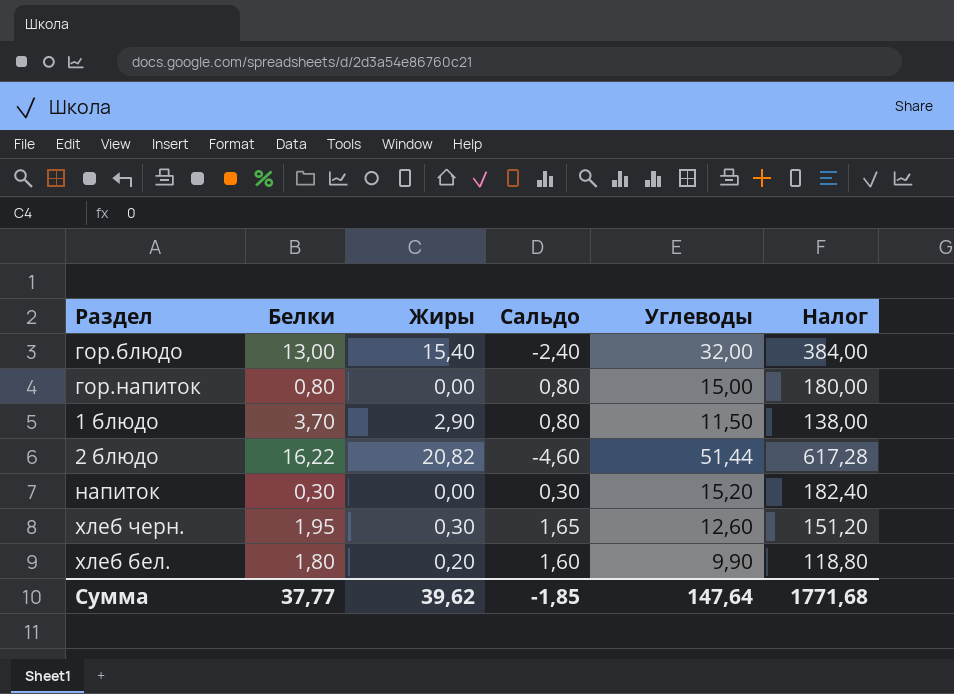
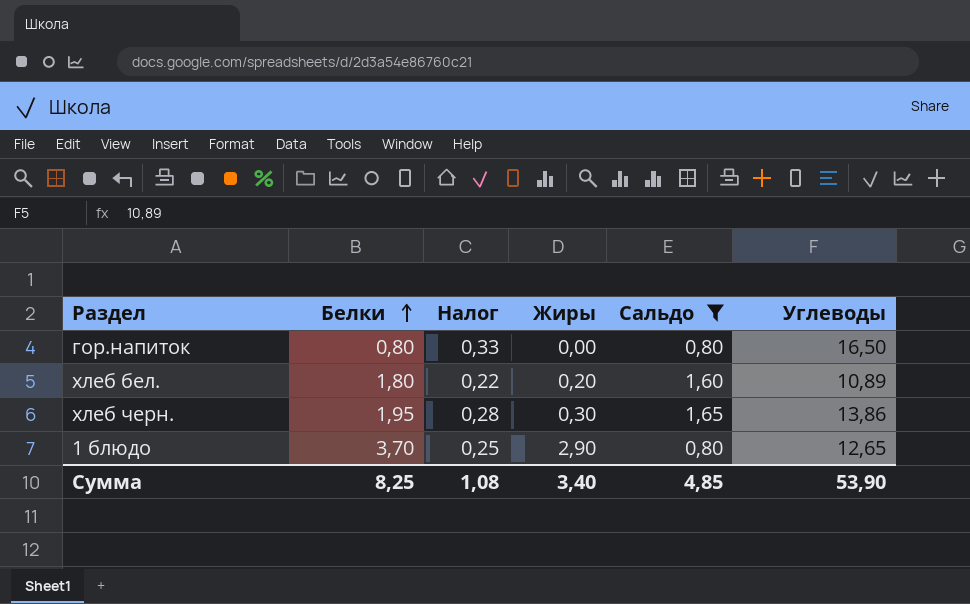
filter: none -> Сальдо >= 0,80
row order: none -> Белки ascending
column Налог | formula: [Углеводы] * 12 -> [Углеводы] * 0,02
column Налог | position: 6 -> 3
гор.напиток | Углеводы: 15,00 -> 16,50
хлеб бел. | Углеводы: 9,90 -> 10,89
хлеб черн. | Углеводы: 12,60 -> 13,86
1 блюдо | Углеводы: 11,50 -> 12,65
Сумма | Белки: 37,77 -> 8,25
Сумма | Налог: 1771,68 -> 1,08
Сумма | Жиры: 39,62 -> 3,40
Сумма | Сальдо: -1,85 -> 4,85
Сумма | Углеводы: 147,64 -> 53,90

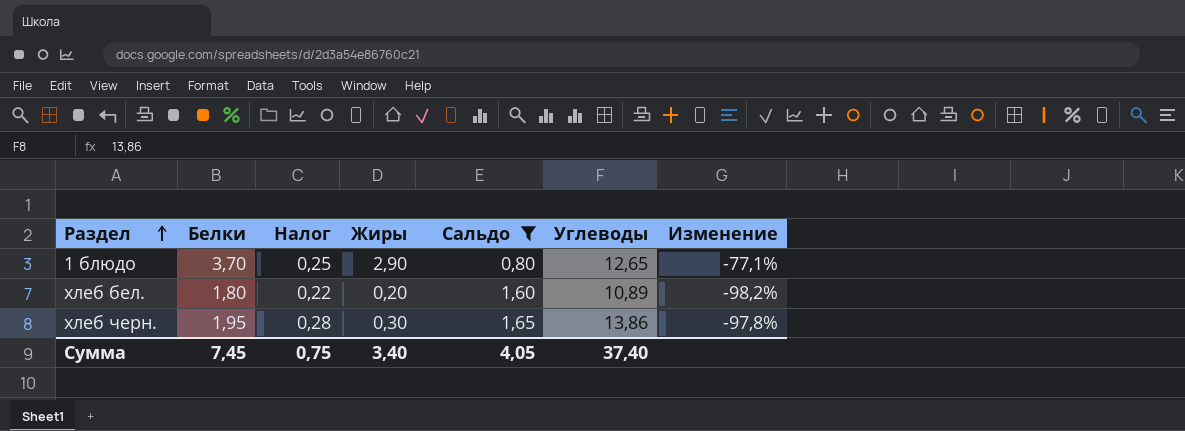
row order: Белки ascending -> Раздел ascending
column Изменение | formula: none -> ([Жиры] - [Углеводы]) / [Углеводы]
row гор.напиток: 0,80 | 0,33 | 0,00 | 0,80 | 16,50 -> none
Сумма | Белки: 8,25 -> 7,45
Сумма | Налог: 1,08 -> 0,75
Сумма | Сальдо: 4,85 -> 4,05
Сумма | Углеводы: 53,90 -> 37,40

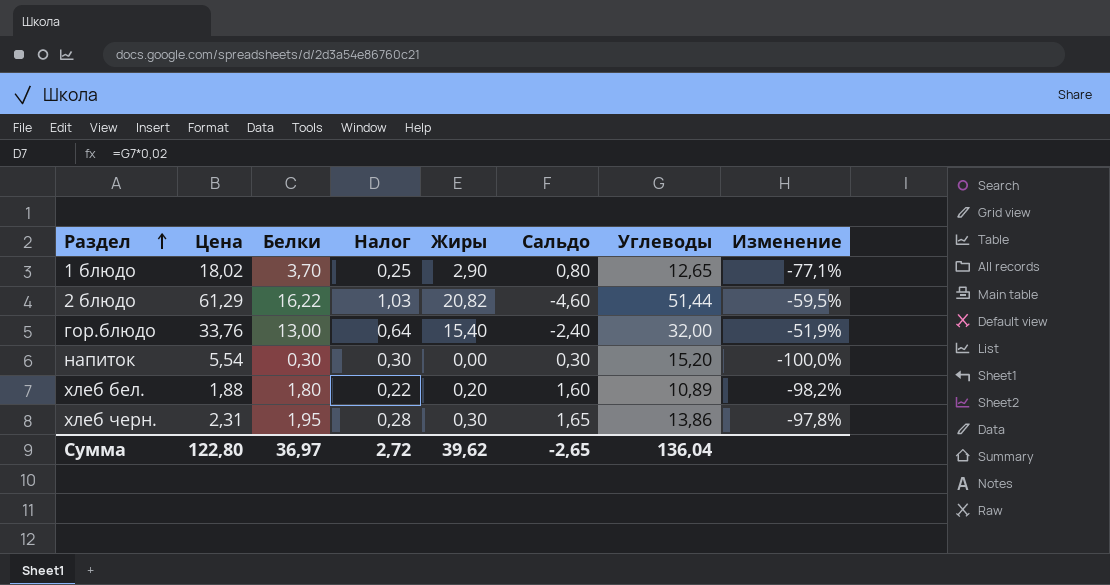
filter: Сальдо >= 0,80 -> none
column Цена | position: none -> 2
Сумма | Белки: 7,45 -> 36,97
Сумма | Налог: 0,75 -> 2,72
Сумма | Жиры: 3,40 -> 39,62
Сумма | Сальдо: 4,05 -> -2,65
Сумма | Углеводы: 37,40 -> 136,04

